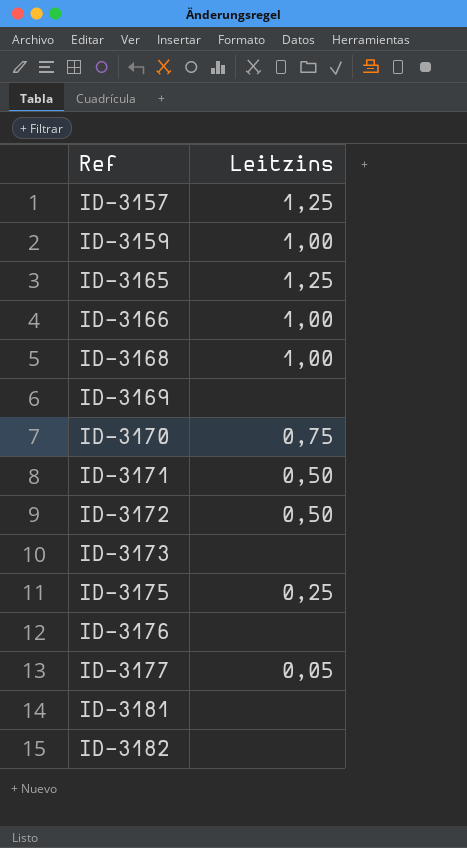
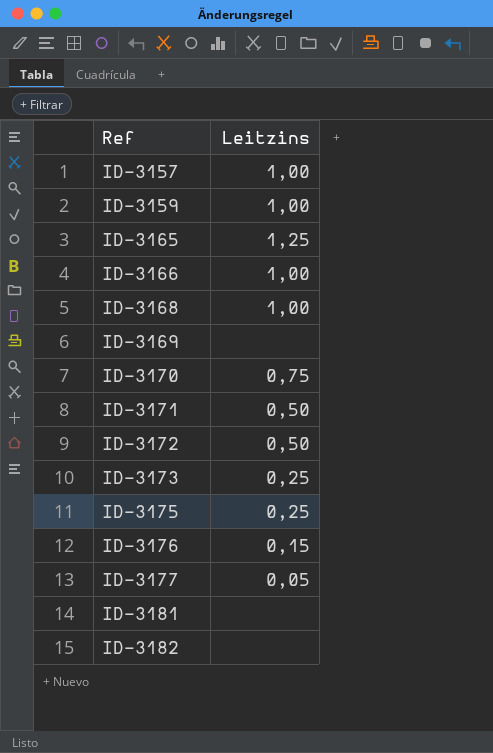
ID-3157 | Leitzins: 1,25 -> 1,00
ID-3173 | Leitzins: none -> 0,25
ID-3176 | Leitzins: none -> 0,15

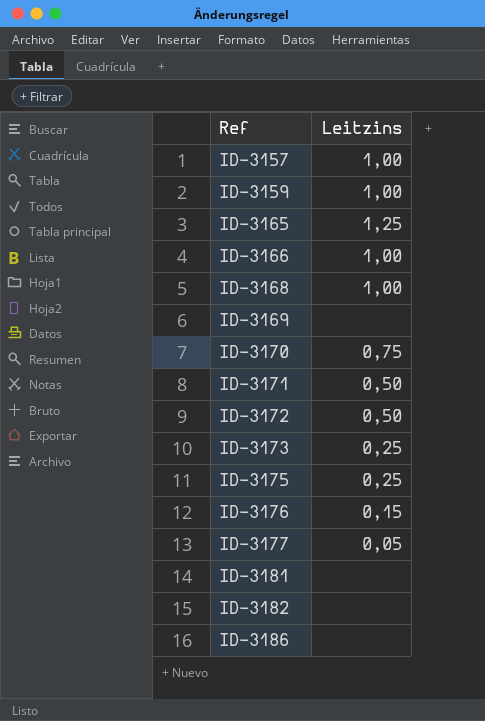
row ID-3186: none -> none

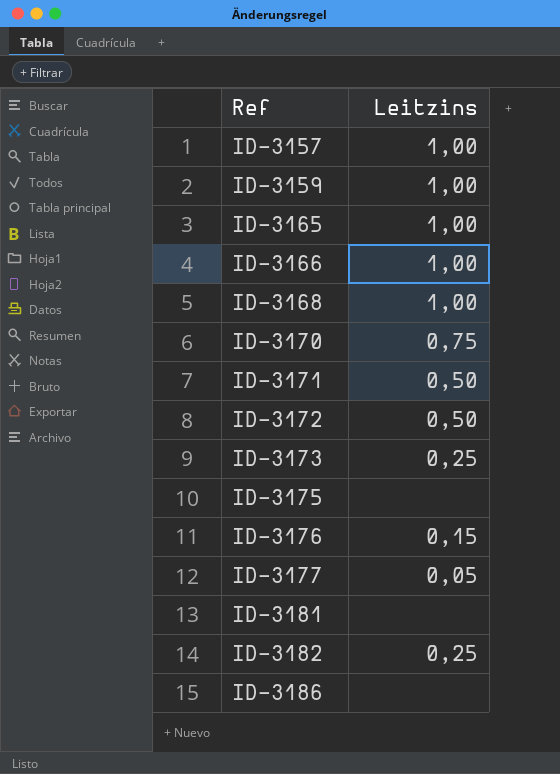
row ID-3169: none -> none
ID-3165 | Leitzins: 1,25 -> 1,00
ID-3175 | Leitzins: 0,25 -> none
ID-3182 | Leitzins: none -> 0,25

